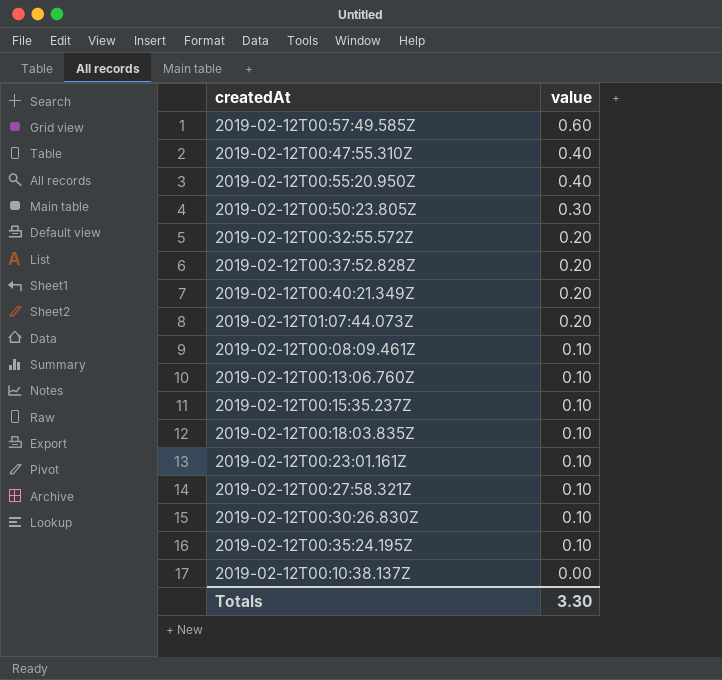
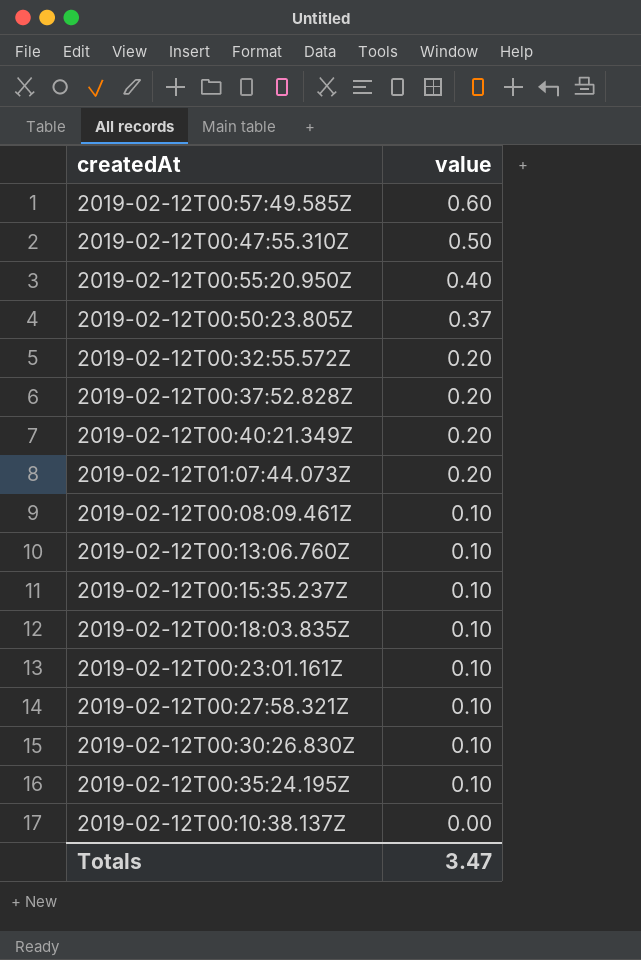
2019-02-12T00:47:55.310Z | value: 0.40 -> 0.50
2019-02-12T00:50:23.805Z | value: 0.30 -> 0.37
Totals | value: 3.30 -> 3.47

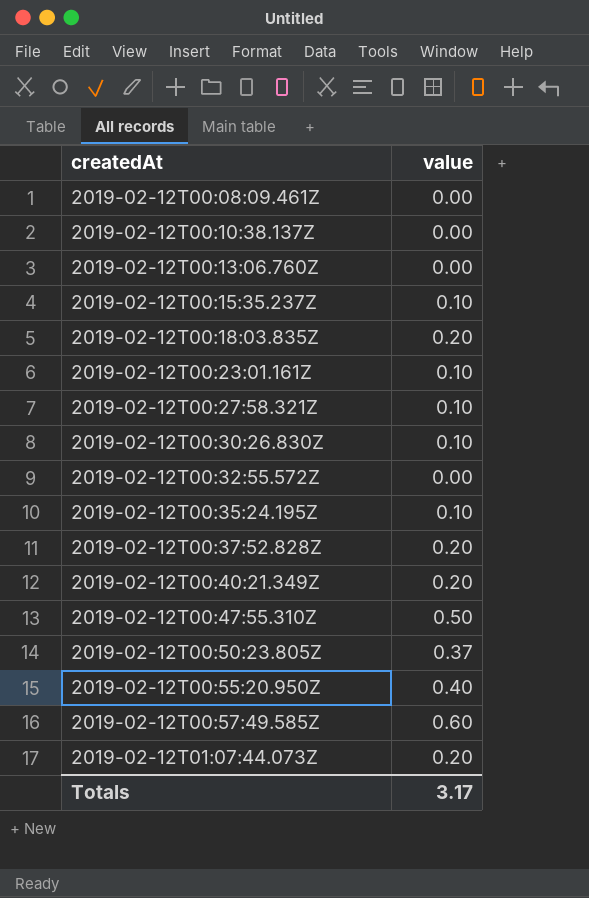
row order: value descending -> createdAt ascending
2019-02-12T00:08:09.461Z | value: 0.10 -> 0.00
2019-02-12T00:13:06.760Z | value: 0.10 -> 0.00
2019-02-12T00:18:03.835Z | value: 0.10 -> 0.20
2019-02-12T00:32:55.572Z | value: 0.20 -> 0.00
Totals | value: 3.47 -> 3.17

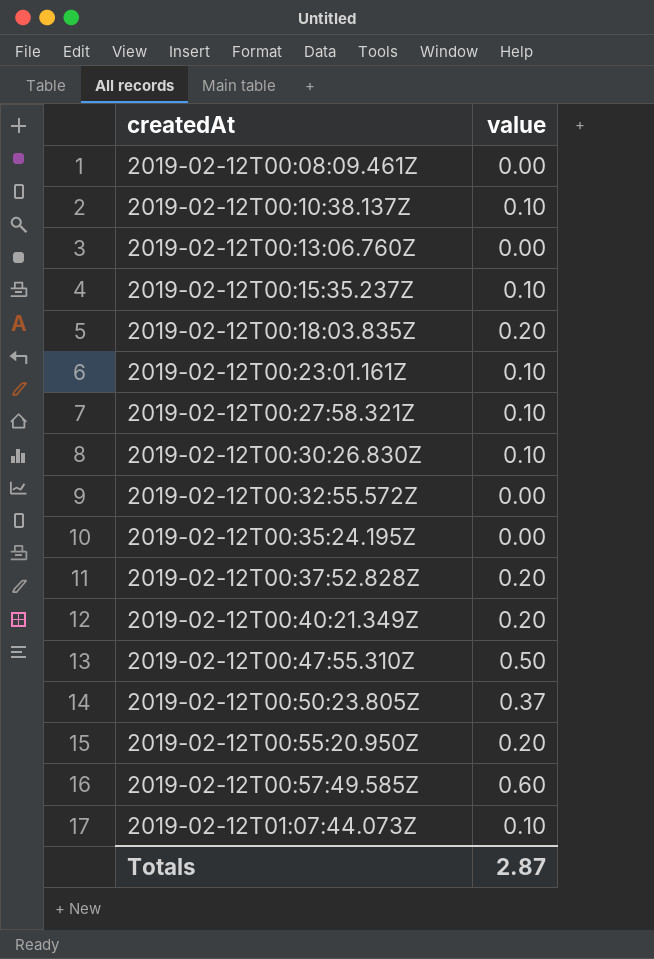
2019-02-12T00:10:38.137Z | value: 0.00 -> 0.10
2019-02-12T00:35:24.195Z | value: 0.10 -> 0.00
2019-02-12T00:55:20.950Z | value: 0.40 -> 0.20
2019-02-12T01:07:44.073Z | value: 0.20 -> 0.10
Totals | value: 3.17 -> 2.87

